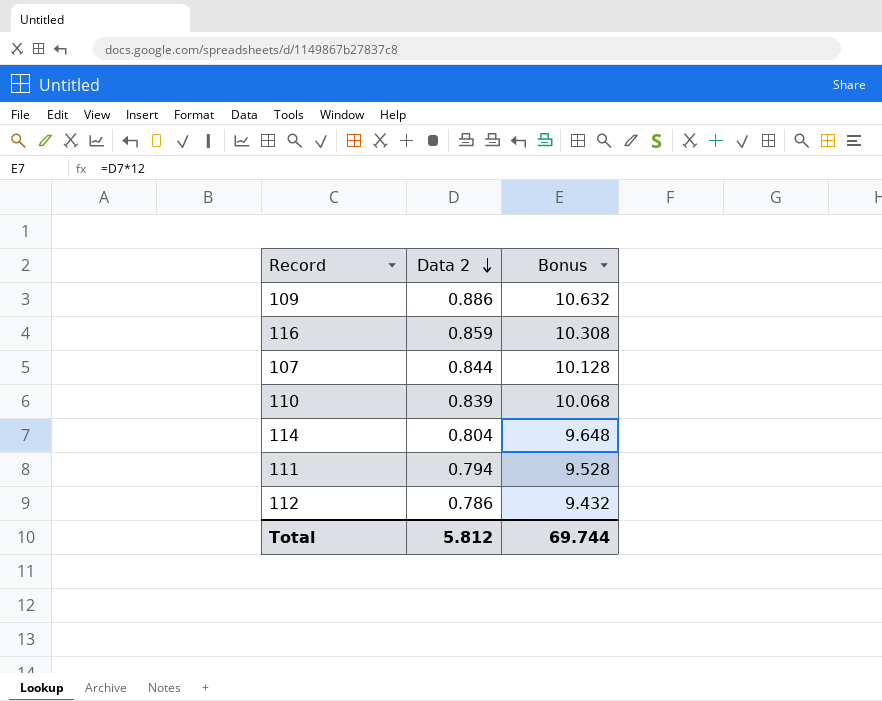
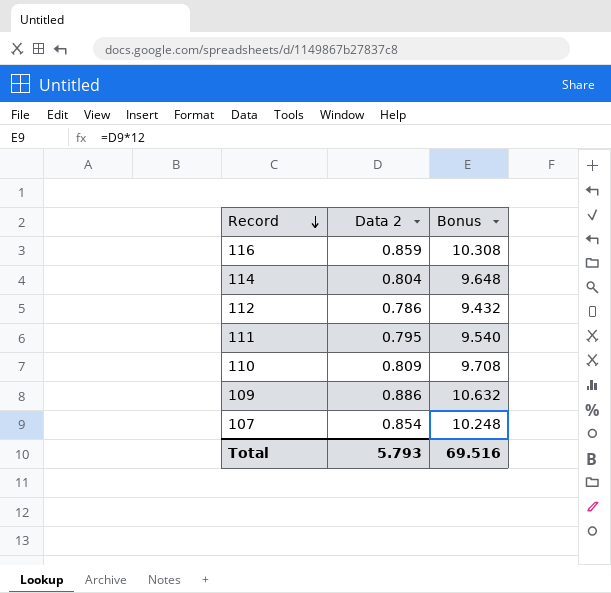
row order: Data 2 descending -> Record descending
111 | Data 2: 0.794 -> 0.795
111 | Bonus: 9.528 -> 9.540
110 | Data 2: 0.839 -> 0.809
110 | Bonus: 10.068 -> 9.708
107 | Data 2: 0.844 -> 0.854
107 | Bonus: 10.128 -> 10.248
Total | Data 2: 5.812 -> 5.793
Total | Bonus: 69.744 -> 69.516

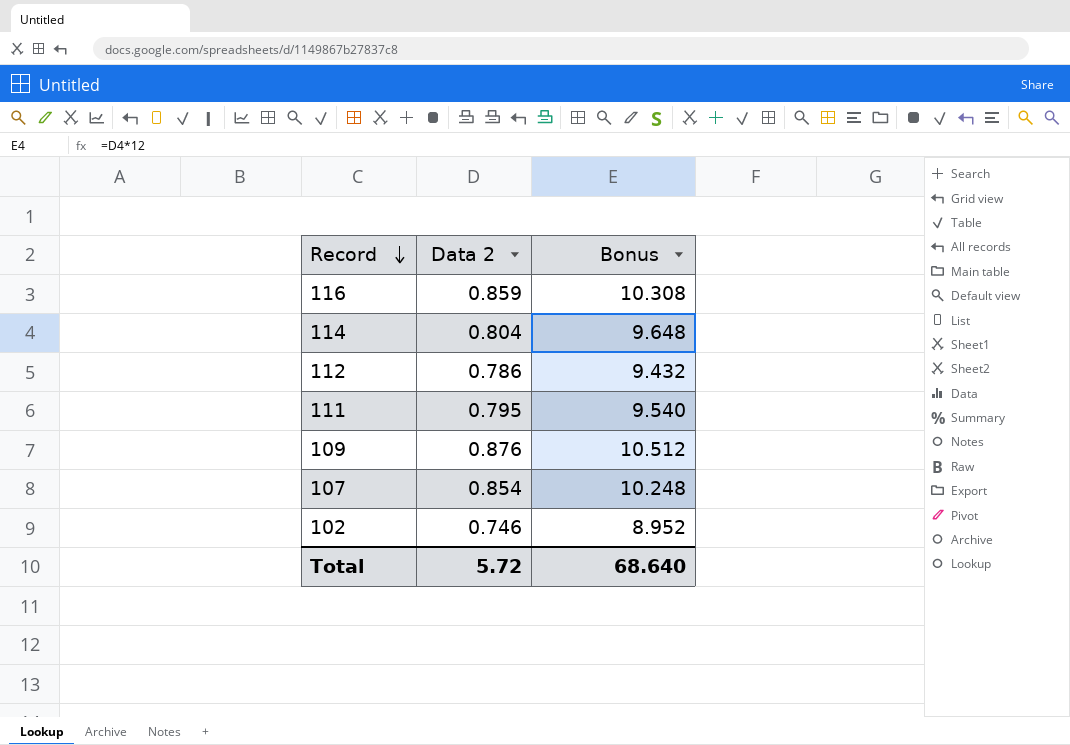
row 110: 0.809 | 9.708 -> none
109 | Data 2: 0.886 -> 0.876
109 | Bonus: 10.632 -> 10.512
row 102: none -> 0.746 | 8.952
Total | Data 2: 5.793 -> 5.72
Total | Bonus: 69.516 -> 68.640

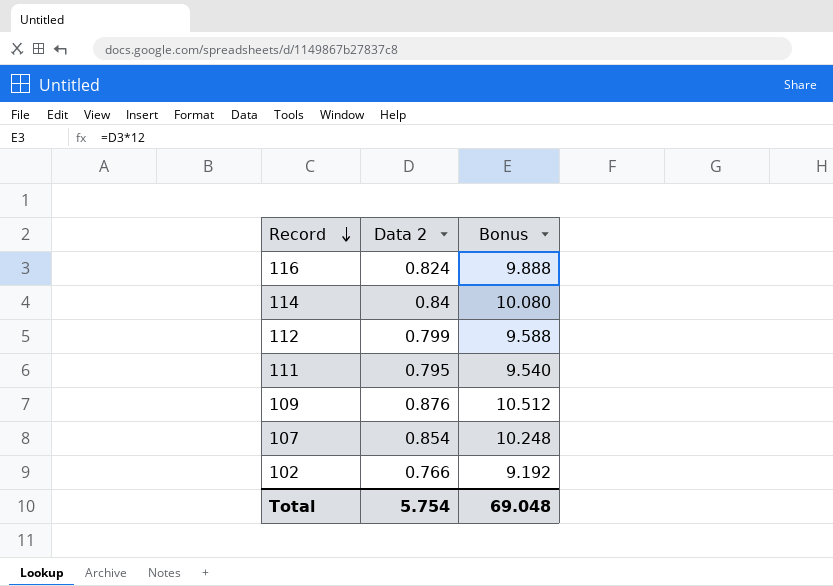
116 | Data 2: 0.859 -> 0.824
116 | Bonus: 10.308 -> 9.888
114 | Data 2: 0.804 -> 0.84
114 | Bonus: 9.648 -> 10.080
112 | Data 2: 0.786 -> 0.799
112 | Bonus: 9.432 -> 9.588
102 | Data 2: 0.746 -> 0.766
102 | Bonus: 8.952 -> 9.192
Total | Data 2: 5.72 -> 5.754
Total | Bonus: 68.640 -> 69.048

